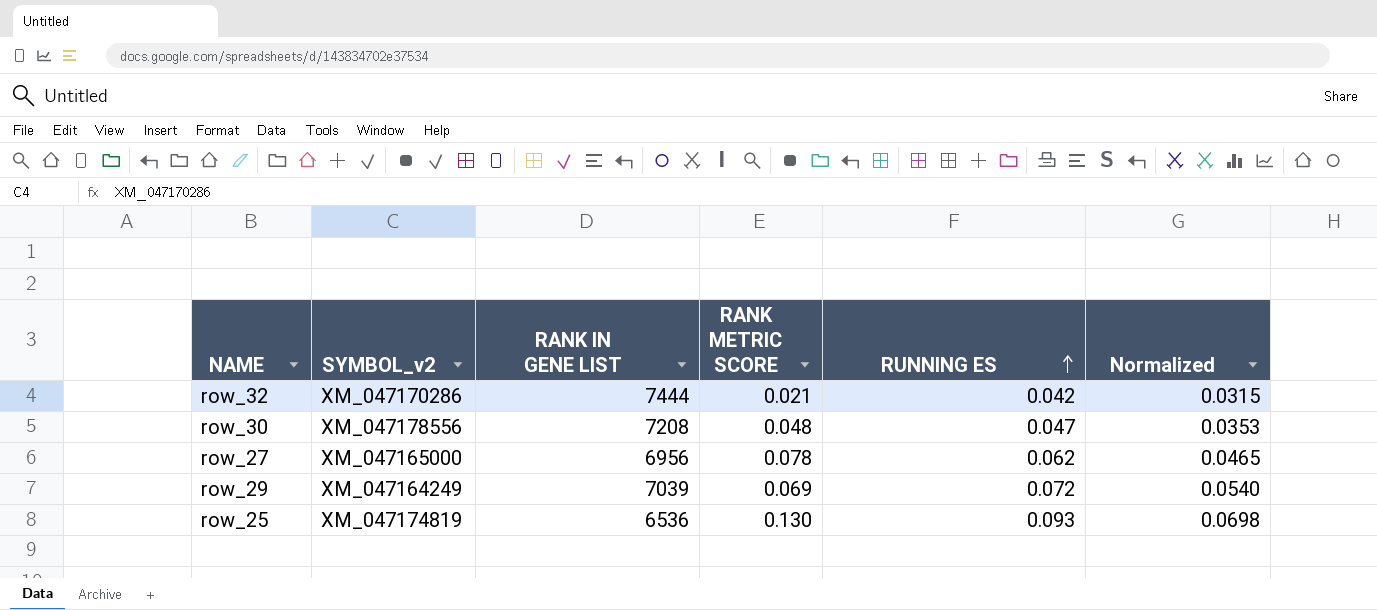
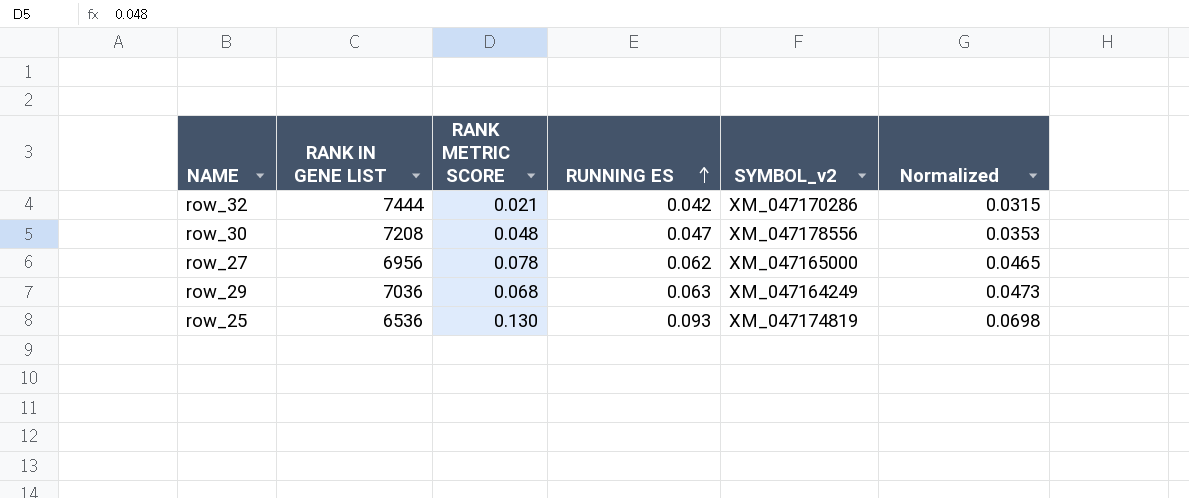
column SYMBOL_v2 | position: 2 -> 5
row_29 | RANK IN GENE LIST: 7039 -> 7036
row_29 | RANK METRIC SCORE: 0.069 -> 0.068
row_29 | RUNNING ES: 0.072 -> 0.063
row_29 | Normalized: 0.0540 -> 0.0473

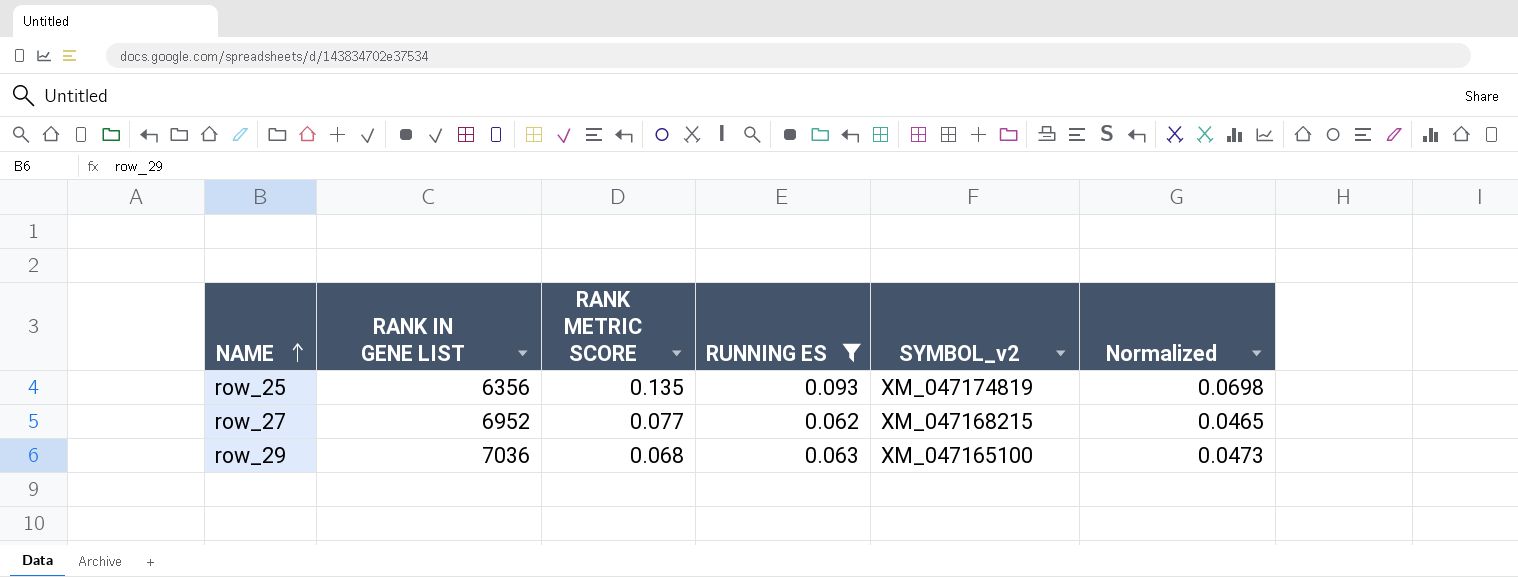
filter: none -> RUNNING ES >= 0.062
row order: RUNNING ES ascending -> NAME ascending
row_25 | RANK IN GENE LIST: 6536 -> 6356
row_25 | RANK METRIC SCORE: 0.130 -> 0.135
row_27 | RANK IN GENE LIST: 6956 -> 6952
row_27 | RANK METRIC SCORE: 0.078 -> 0.077
row_27 | SYMBOL_v2: XM_047165000 -> XM_047168215
row_29 | SYMBOL_v2: XM_047164249 -> XM_047165100

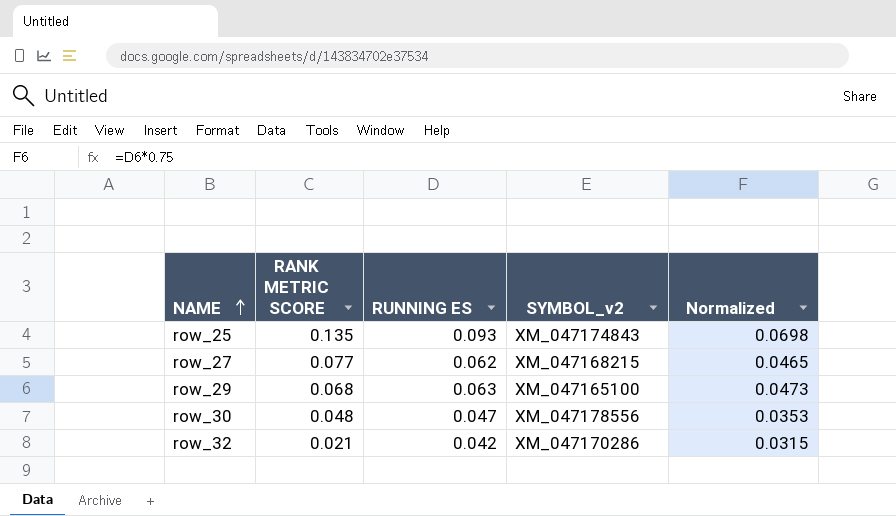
filter: RUNNING ES >= 0.062 -> none
column RANK IN GENE LIST | position: 2 -> none
row_25 | SYMBOL_v2: XM_047174819 -> XM_047174843

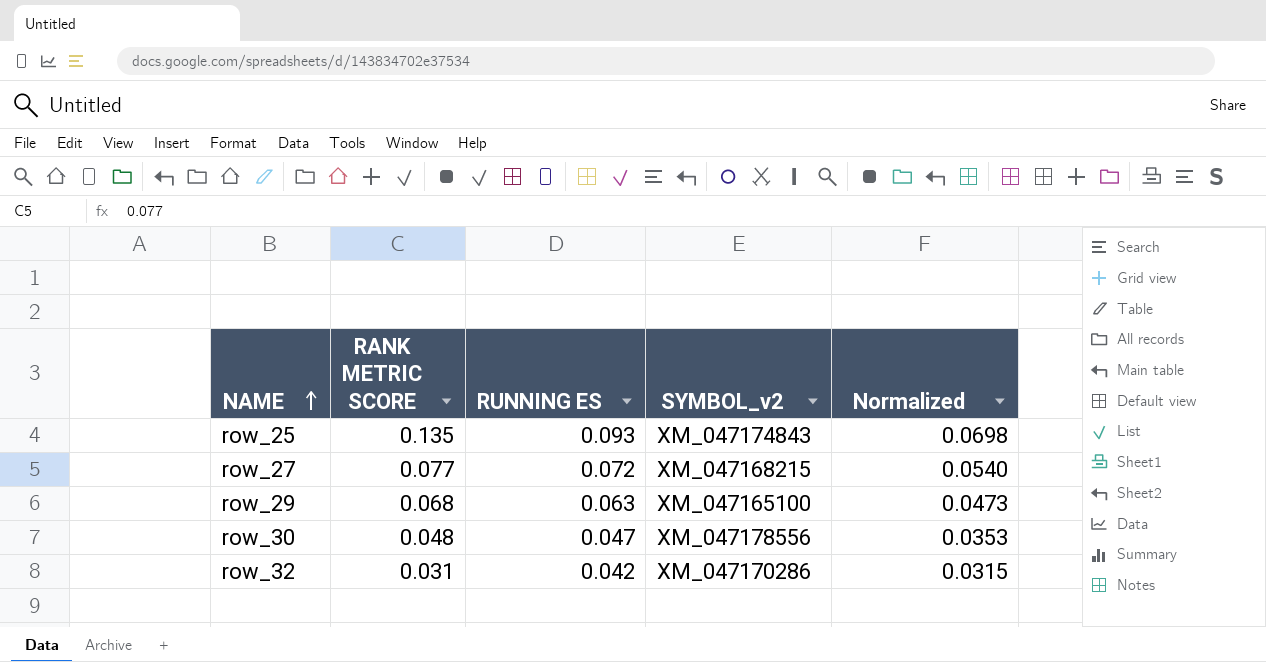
row_27 | RUNNING ES: 0.062 -> 0.072
row_27 | Normalized: 0.0465 -> 0.0540
row_32 | RANK METRIC SCORE: 0.021 -> 0.031

